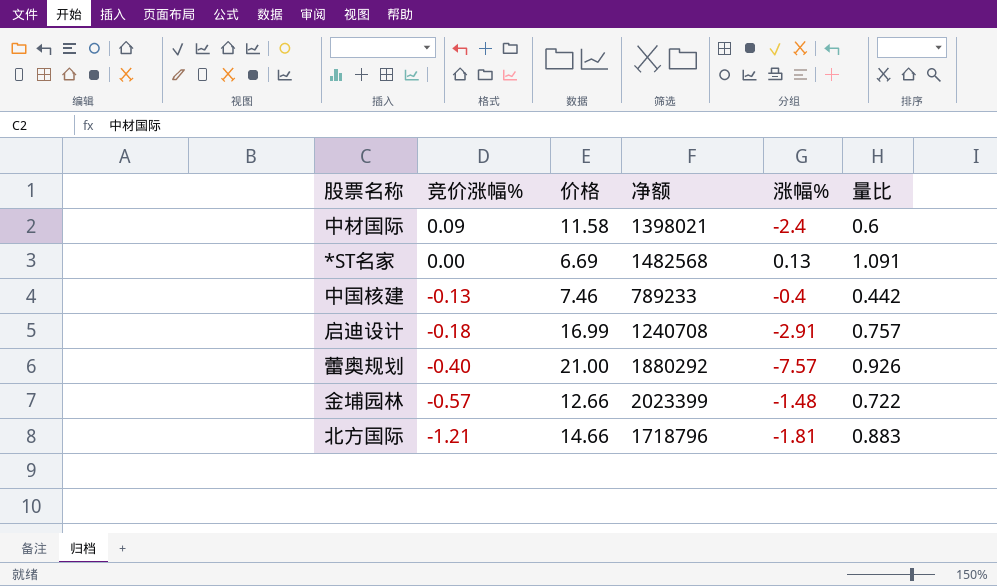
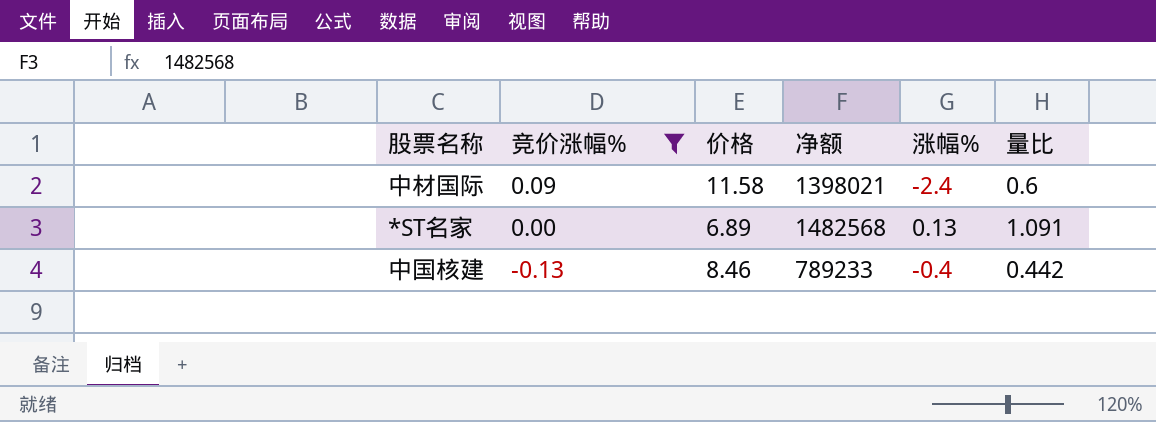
filter: none -> 竞价涨幅% >= -0.13
*ST名家 | 价格: 6.69 -> 6.89
中国核建 | 价格: 7.46 -> 8.46

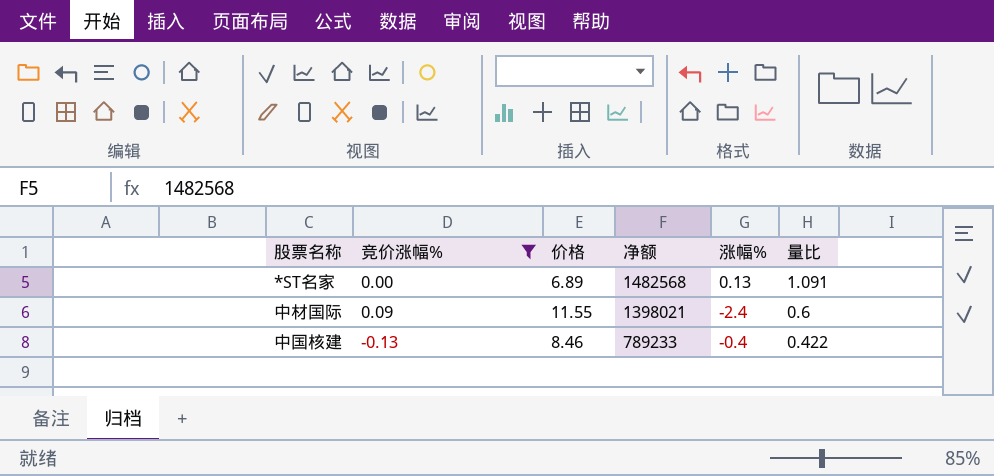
row order: 竞价涨幅% descending -> 净额 descending
中材国际 | 价格: 11.58 -> 11.55
中国核建 | 量比: 0.442 -> 0.422

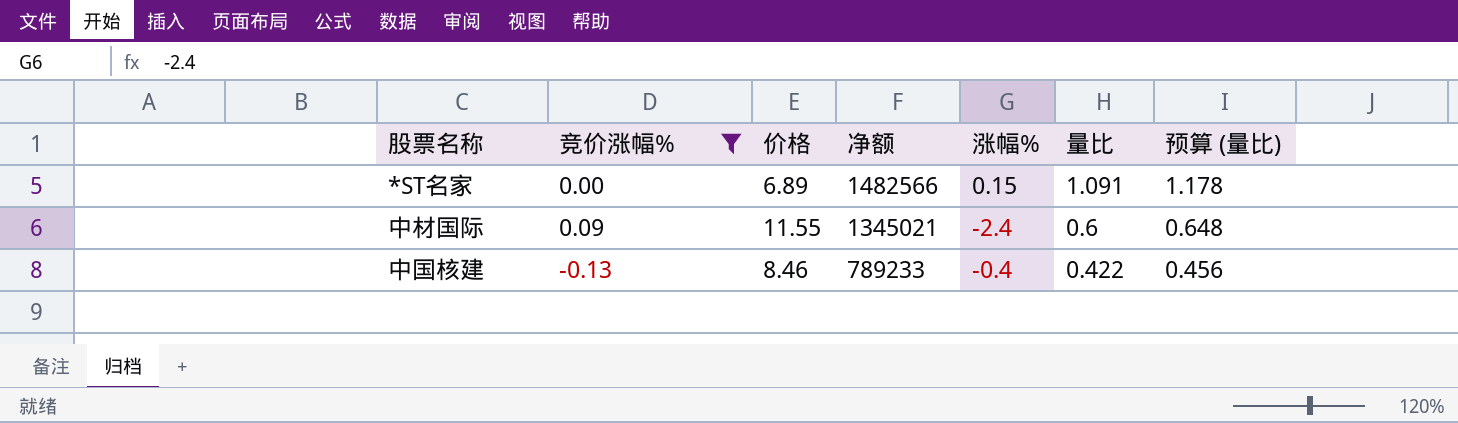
column 预算 (量比) | formula: none -> [量比] * 1.08
*ST名家 | 净额: 1482568 -> 1482566
*ST名家 | 涨幅%: 0.13 -> 0.15
中材国际 | 净额: 1398021 -> 1345021

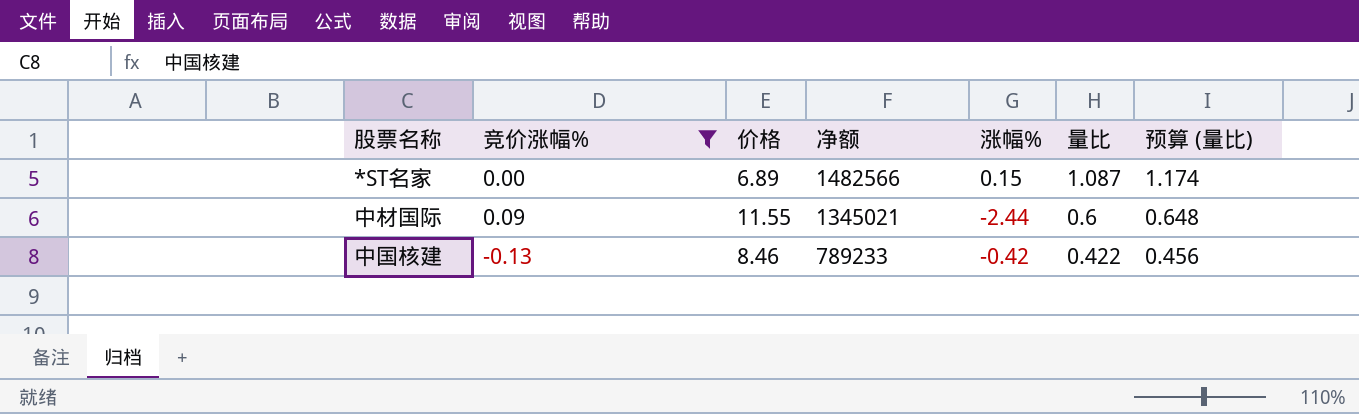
*ST名家 | 量比: 1.091 -> 1.087
*ST名家 | 预算 (量比): 1.178 -> 1.174
中材国际 | 涨幅%: -2.4 -> -2.44
中国核建 | 涨幅%: -0.4 -> -0.42

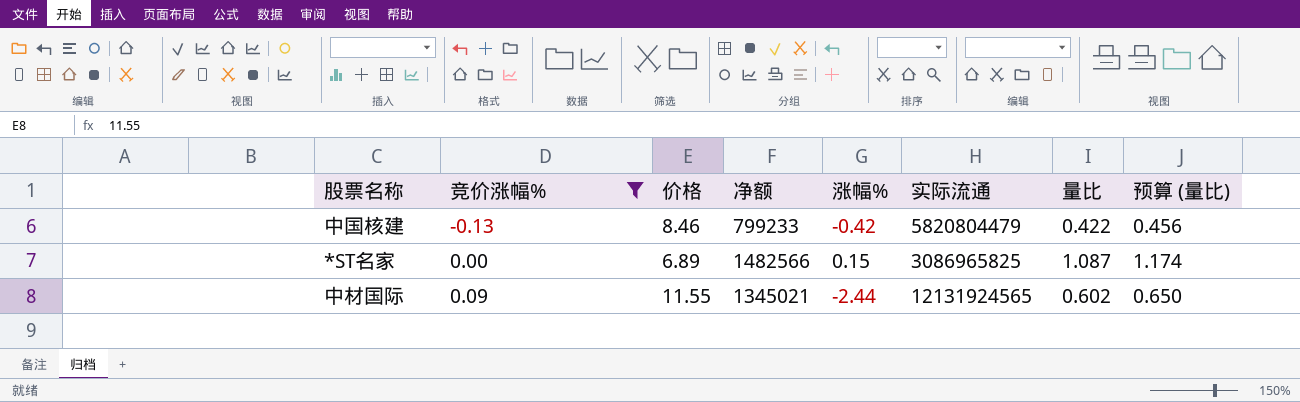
row order: 净额 descending -> 竞价涨幅% ascending
column 实际流通 | position: none -> 6
中国核建 | 净额: 789233 -> 799233
中材国际 | 量比: 0.6 -> 0.602
中材国际 | 预算 (量比): 0.648 -> 0.650

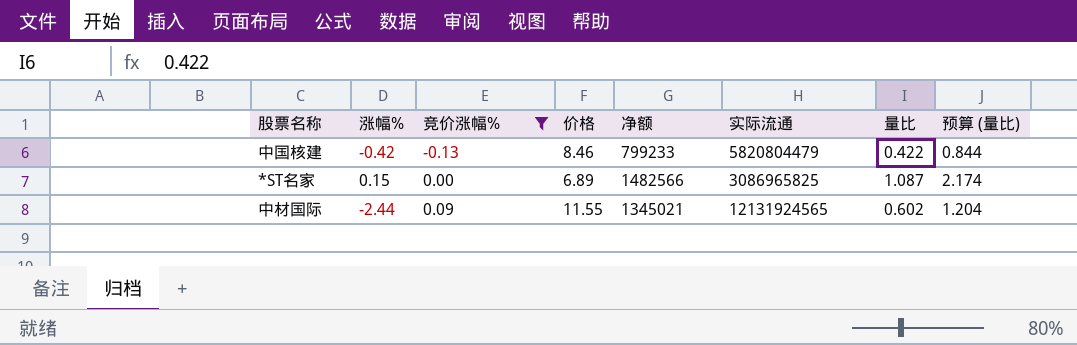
column 涨幅% | position: 5 -> 2
column 预算 (量比) | formula: [量比] * 1.08 -> [量比] * 2

